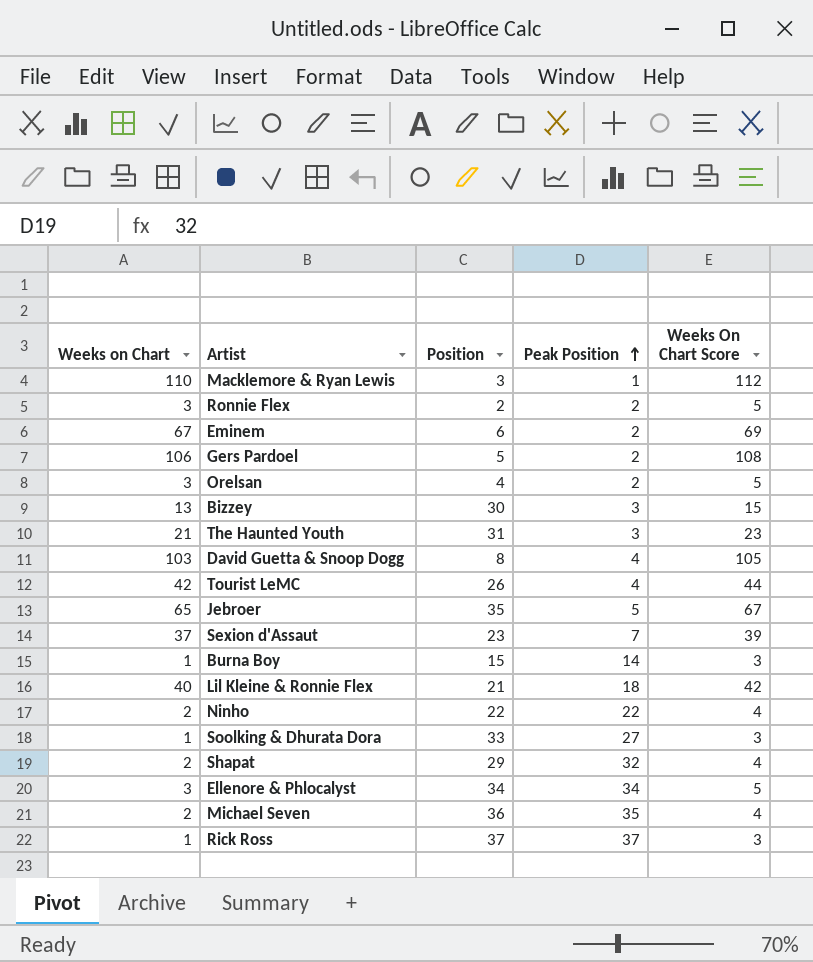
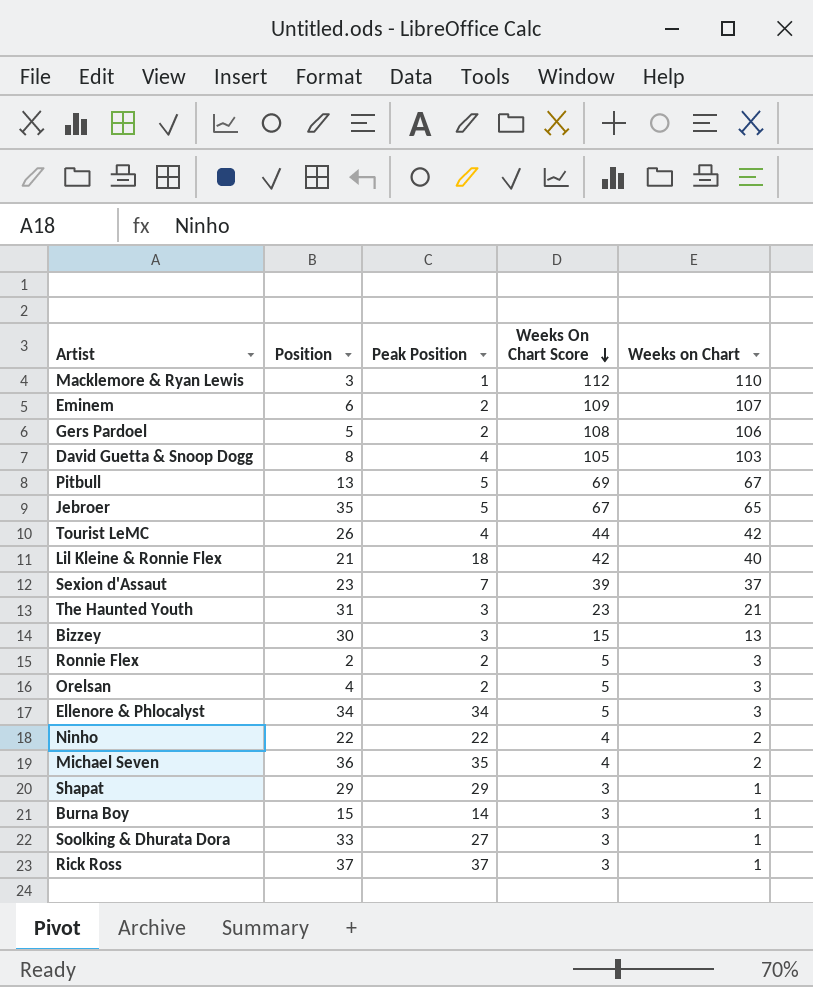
row order: Peak Position ascending -> Weeks On Chart Score descending
column Weeks on Chart | position: 1 -> 5
Eminem | Weeks On Chart Score: 69 -> 109
Eminem | Weeks on Chart: 67 -> 107
row Pitbull: none -> 13 | 5 | 69 | 67
Shapat | Peak Position: 32 -> 29
Shapat | Weeks On Chart Score: 4 -> 3
Shapat | Weeks on Chart: 2 -> 1

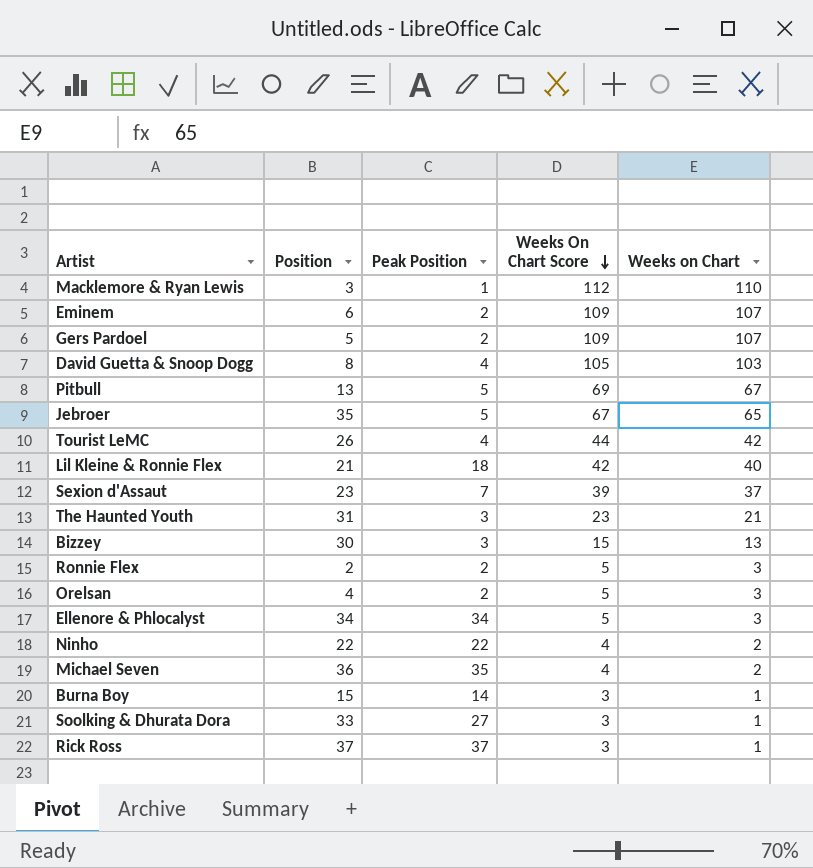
row Shapat: 29 | 29 | 3 | 1 -> none
Gers Pardoel | Weeks On Chart Score: 108 -> 109
Gers Pardoel | Weeks on Chart: 106 -> 107

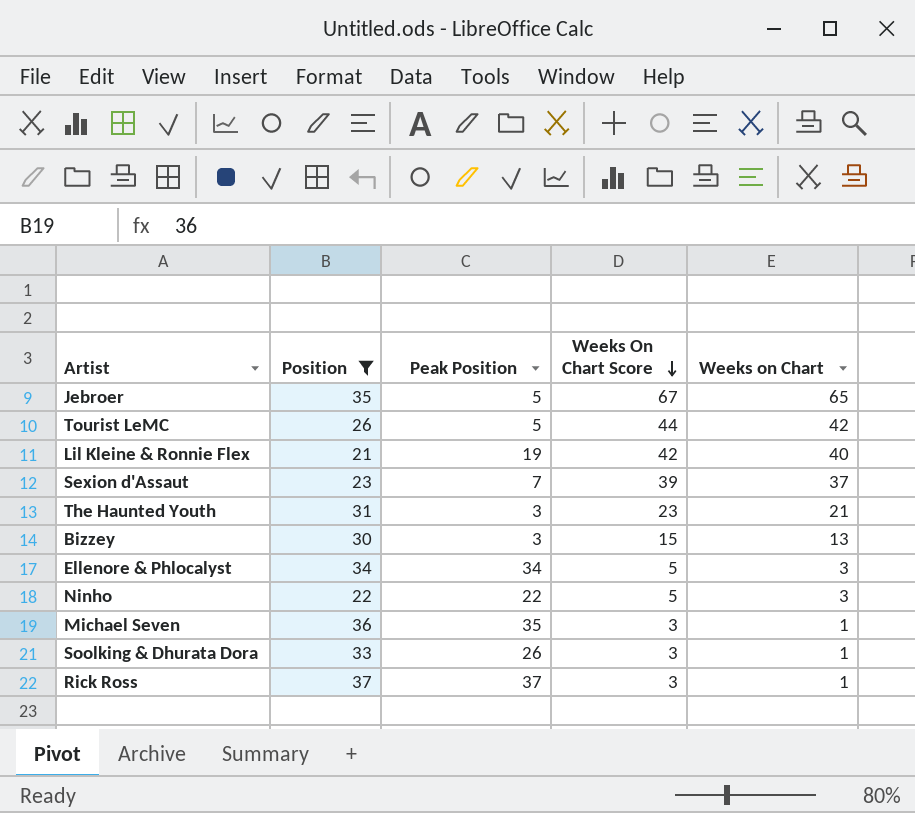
filter: none -> Position >= 21
Tourist LeMC | Peak Position: 4 -> 5
Lil Kleine & Ronnie Flex | Peak Position: 18 -> 19
Ninho | Weeks On Chart Score: 4 -> 5
Ninho | Weeks on Chart: 2 -> 3
Michael Seven | Weeks On Chart Score: 4 -> 3
Michael Seven | Weeks on Chart: 2 -> 1
Soolking & Dhurata Dora | Peak Position: 27 -> 26

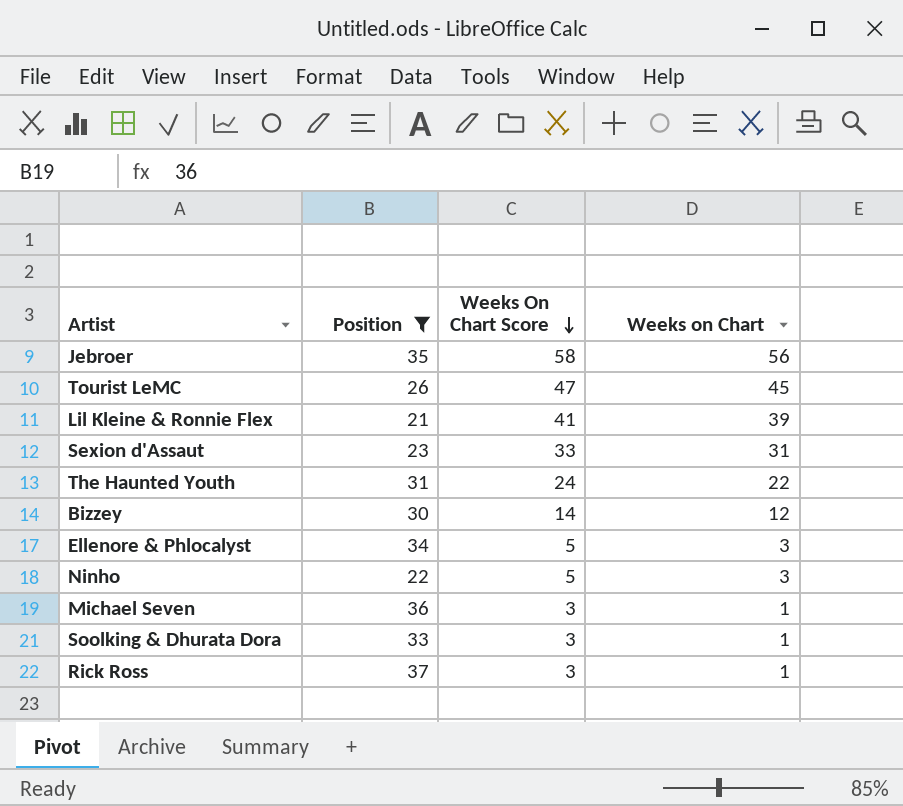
column Peak Position | position: 3 -> none
Jebroer | Weeks On Chart Score: 67 -> 58
Jebroer | Weeks on Chart: 65 -> 56
Tourist LeMC | Weeks On Chart Score: 44 -> 47
Tourist LeMC | Weeks on Chart: 42 -> 45
Lil Kleine & Ronnie Flex | Weeks On Chart Score: 42 -> 41
Lil Kleine & Ronnie Flex | Weeks on Chart: 40 -> 39
Sexion d'Assaut | Weeks On Chart Score: 39 -> 33
Sexion d'Assaut | Weeks on Chart: 37 -> 31
The Haunted Youth | Weeks On Chart Score: 23 -> 24
The Haunted Youth | Weeks on Chart: 21 -> 22
Bizzey | Weeks On Chart Score: 15 -> 14
Bizzey | Weeks on Chart: 13 -> 12

